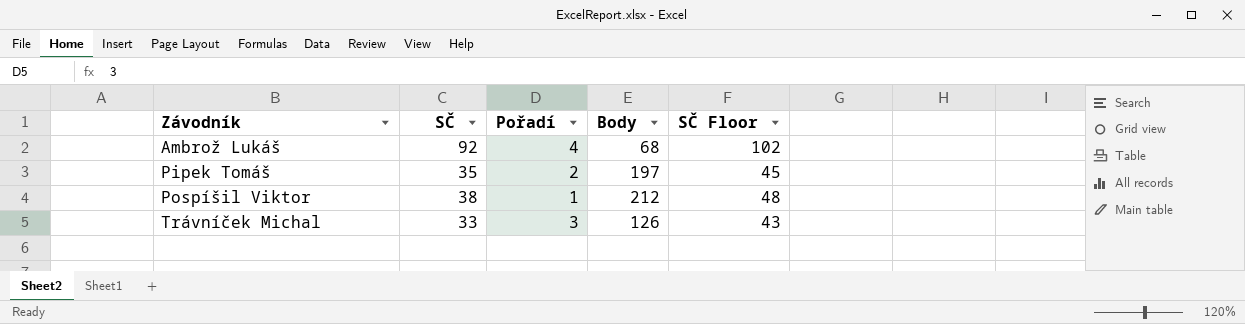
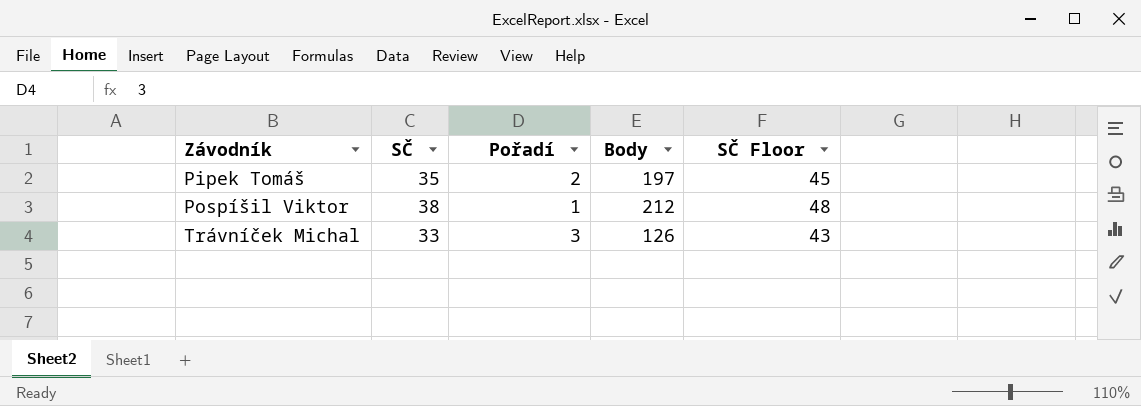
row Ambrož Lukáš: 92 | 4 | 68 | 102 -> none

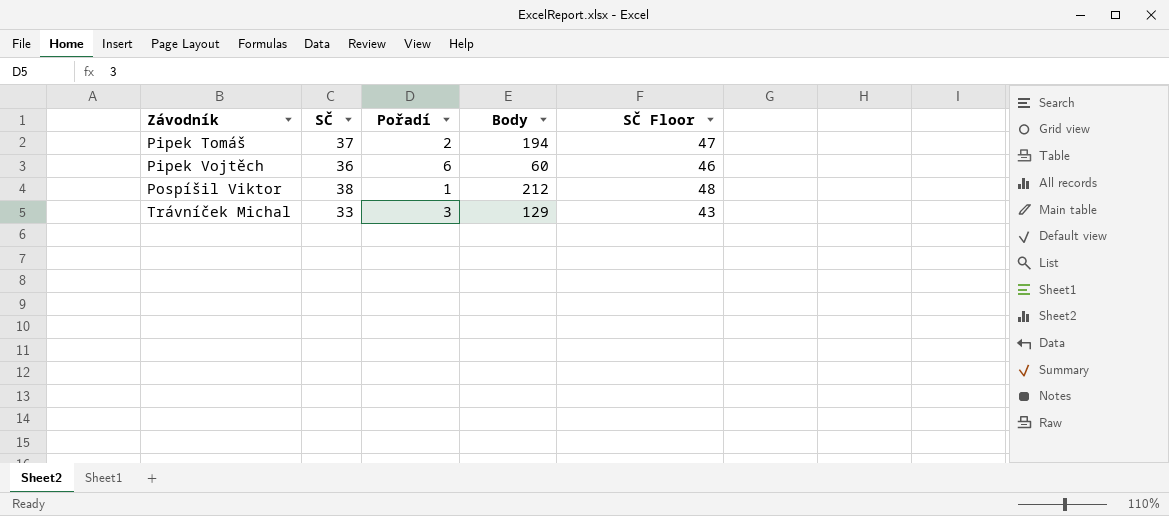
Pipek Tomáš | SČ: 35 -> 37
Pipek Tomáš | Body: 197 -> 194
Pipek Tomáš | SČ Floor: 45 -> 47
row Pipek Vojtěch: none -> 36 | 6 | 60 | 46
Trávníček Michal | Body: 126 -> 129

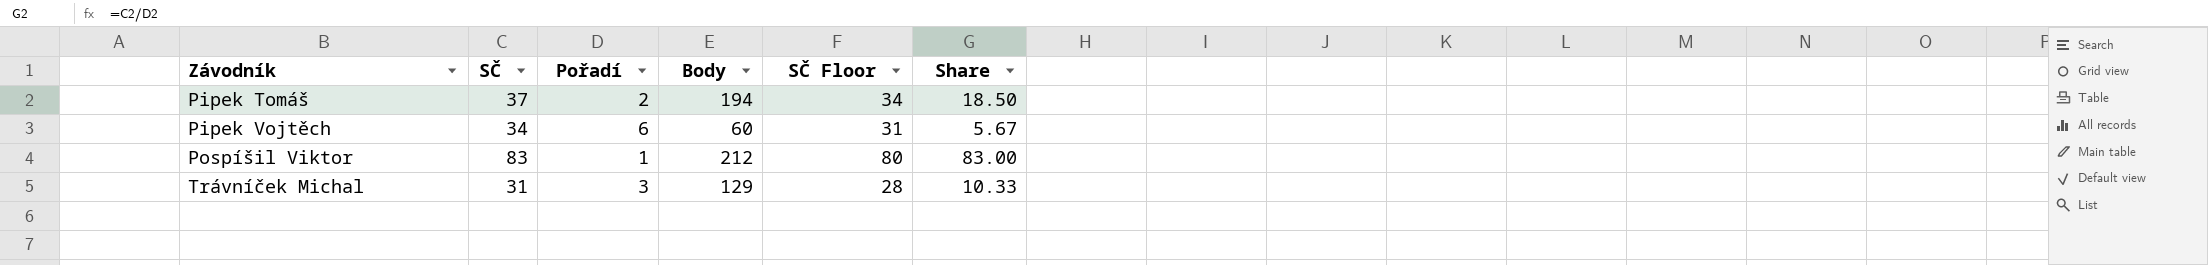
column SČ Floor | formula: [SČ] + 10 -> [SČ] - 3
column Share | formula: none -> [SČ] / [Pořadí]
Pipek Vojtěch | SČ: 36 -> 34
Pospíšil Viktor | SČ: 38 -> 83
Trávníček Michal | SČ: 33 -> 31

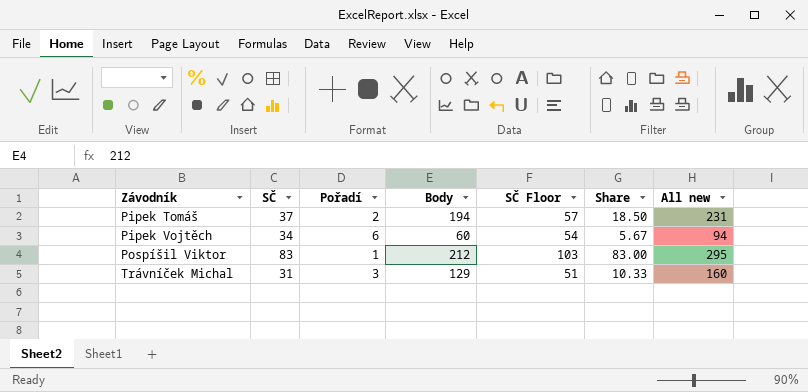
column SČ Floor | formula: [SČ] - 3 -> [SČ] + 20
column All new | formula: none -> [SČ] + [Body]

